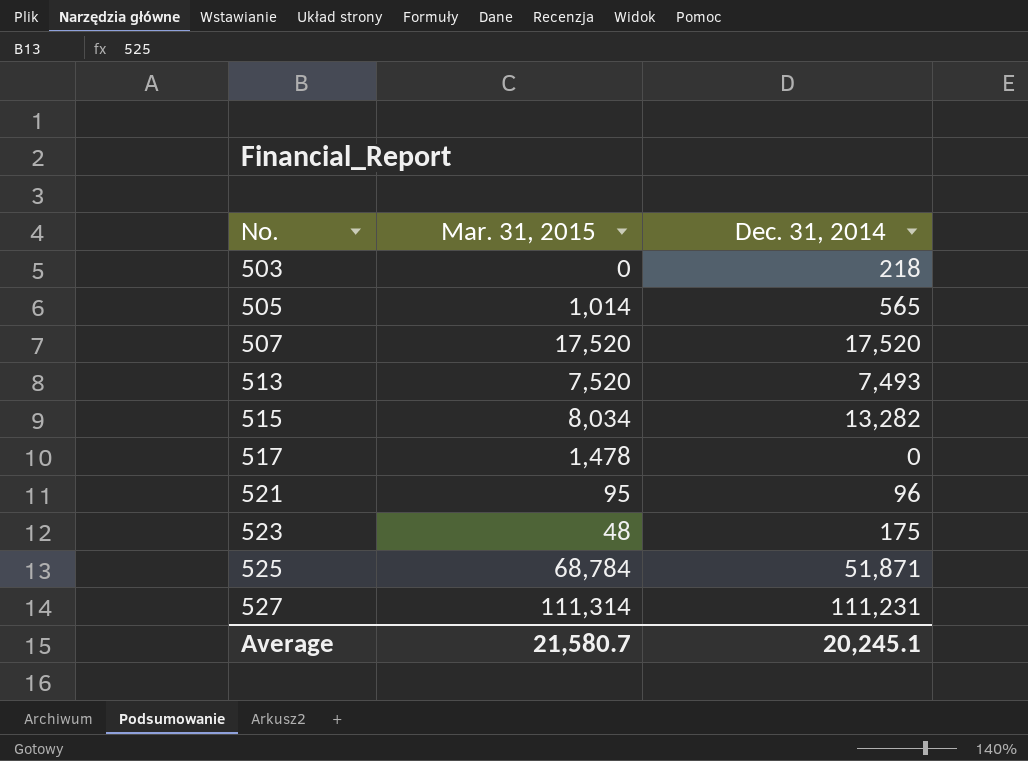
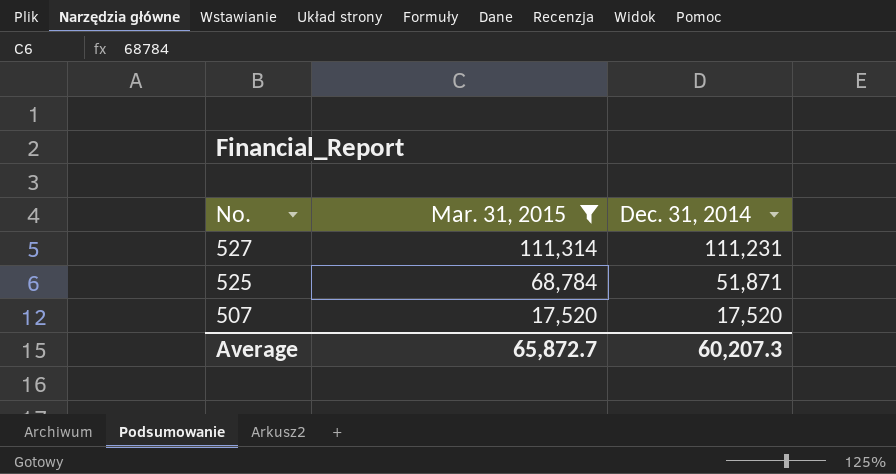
filter: none -> Mar. 31, 2015 >= 17,520
row order: No. ascending -> No. descending
Average | Mar. 31, 2015: 21,580.7 -> 65,872.7
Average | Dec. 31, 2014: 20,245.1 -> 60,207.3

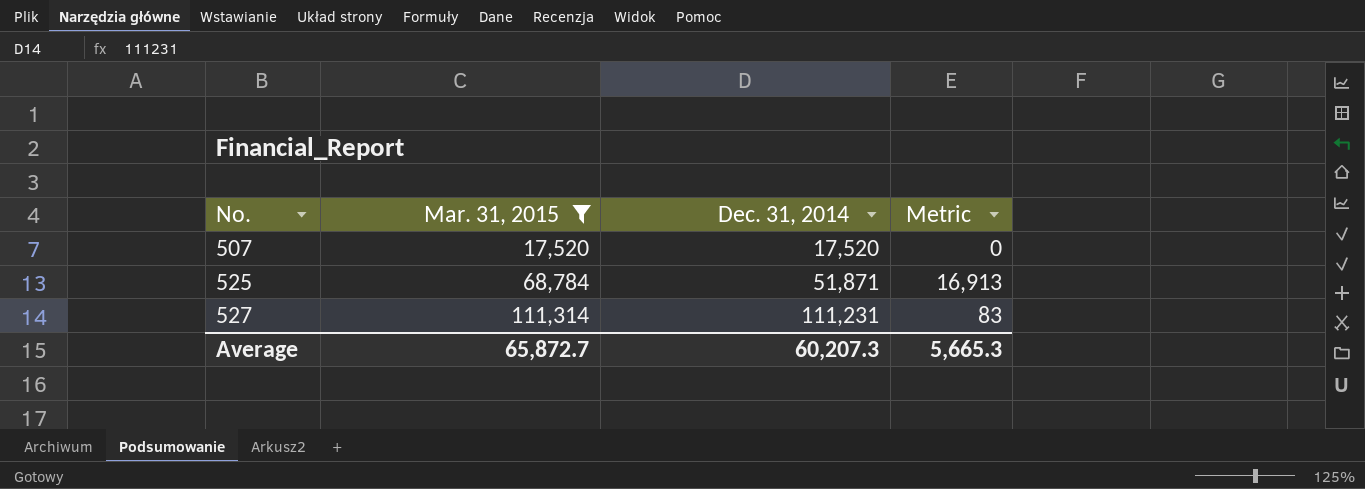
row order: No. descending -> No. ascending
column Metric | formula: none -> [Mar. 31, 2015] - [Dec. 31, 2014]

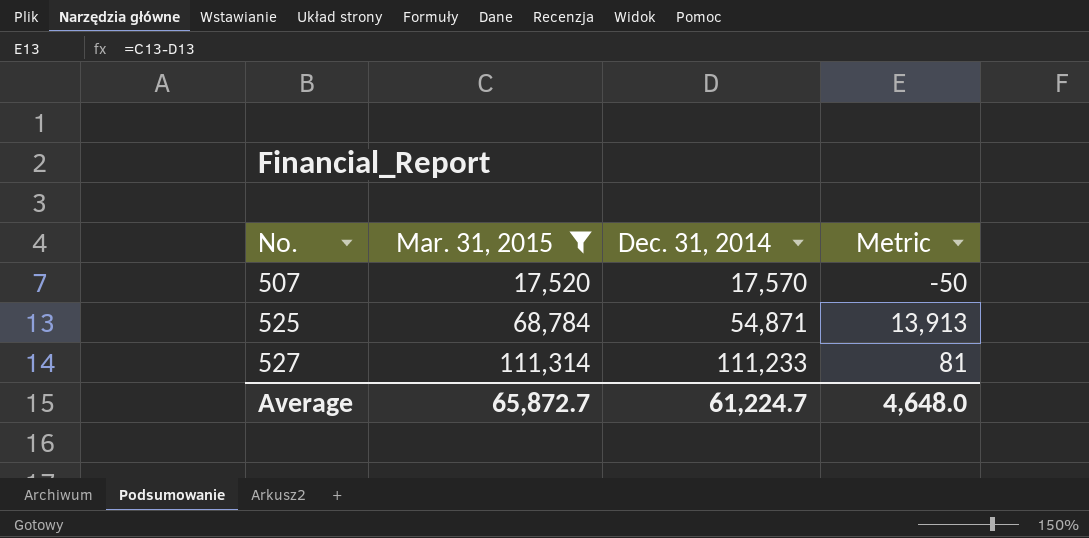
507 | Dec. 31, 2014: 17,520 -> 17,570
507 | Metric: 0 -> -50
525 | Dec. 31, 2014: 51,871 -> 54,871
525 | Metric: 16,913 -> 13,913
527 | Dec. 31, 2014: 111,231 -> 111,233
527 | Metric: 83 -> 81
Average | Dec. 31, 2014: 60,207.3 -> 61,224.7
Average | Metric: 5,665.3 -> 4,648.0

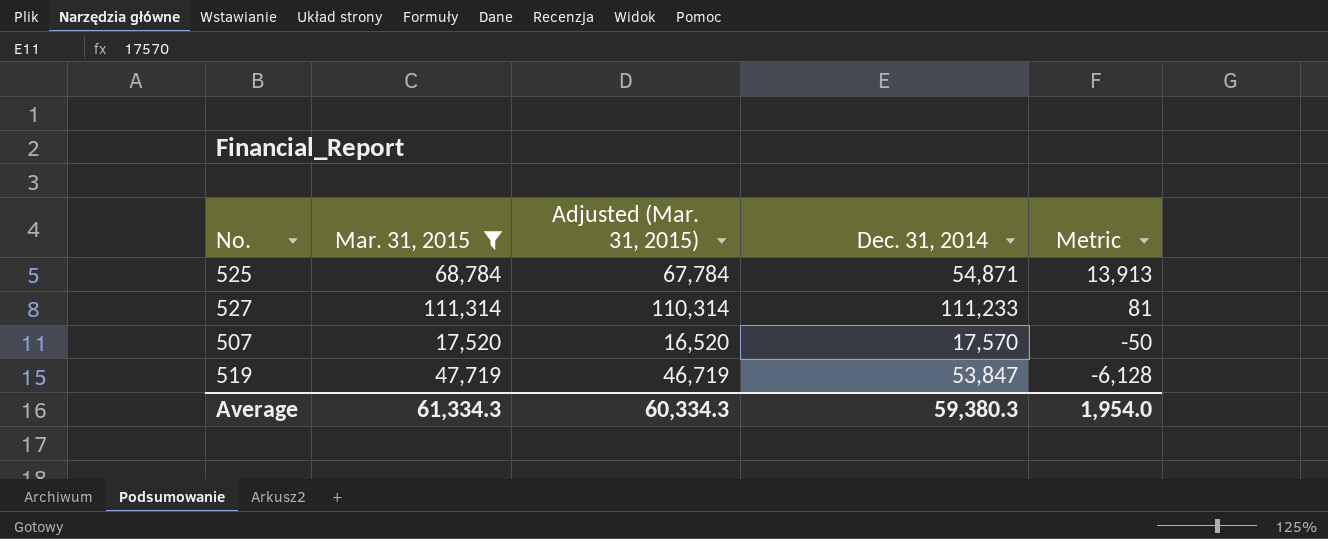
row order: No. ascending -> Metric descending
column Adjusted (Mar. 31, 2015) | formula: none -> [Mar. 31, 2015] - 1000
row 519: none -> 47,719 | 46,719 | 53,847 | -6,128
Average | Mar. 31, 2015: 65,872.7 -> 61,334.3
Average | Dec. 31, 2014: 61,224.7 -> 59,380.3
Average | Metric: 4,648.0 -> 1,954.0

